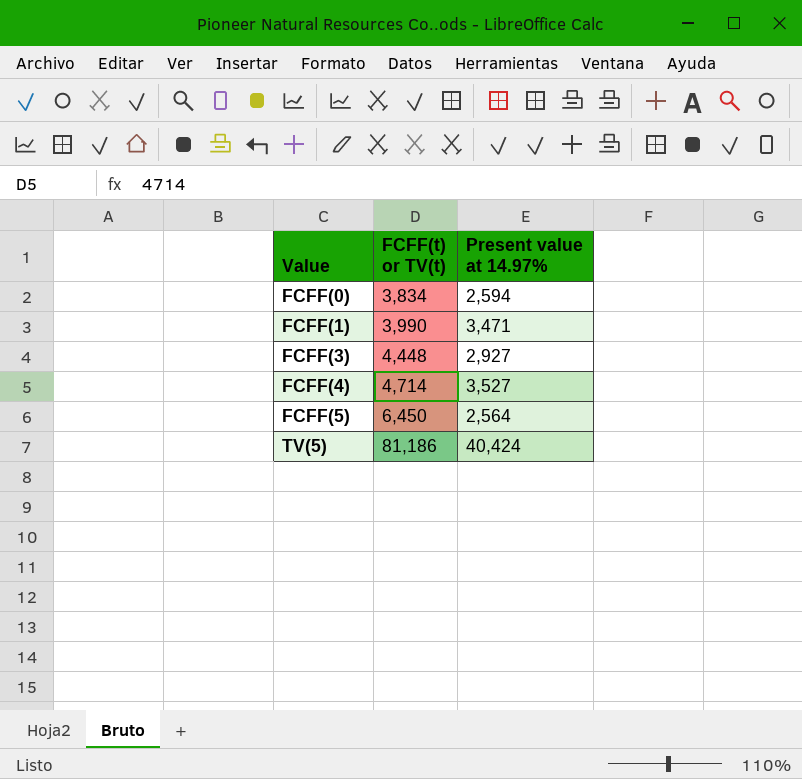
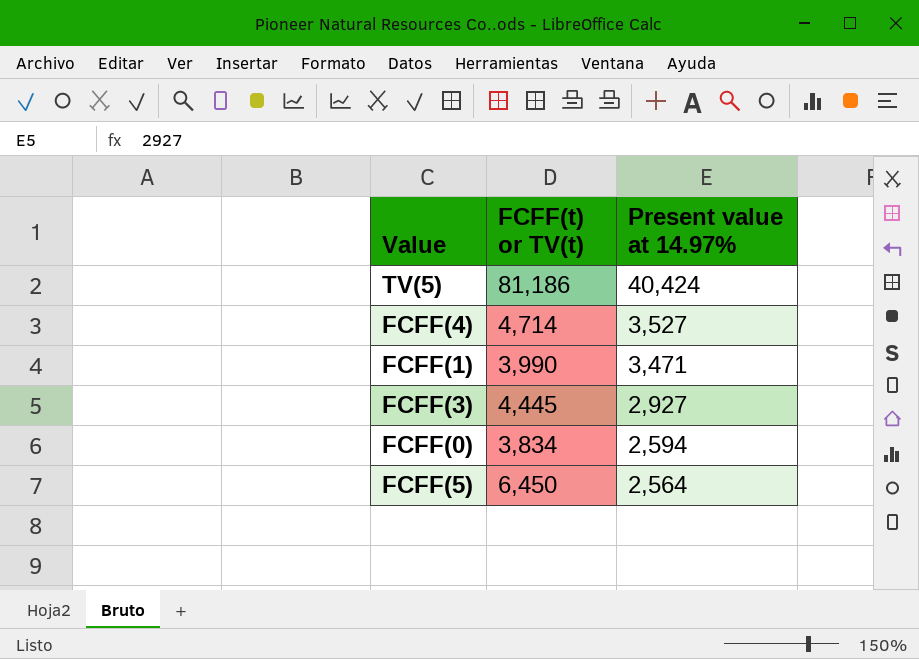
row order: Value ascending -> Present value at 14.97% descending
FCFF(3) | FCFF(t) or TV(t): 4,448 -> 4,445

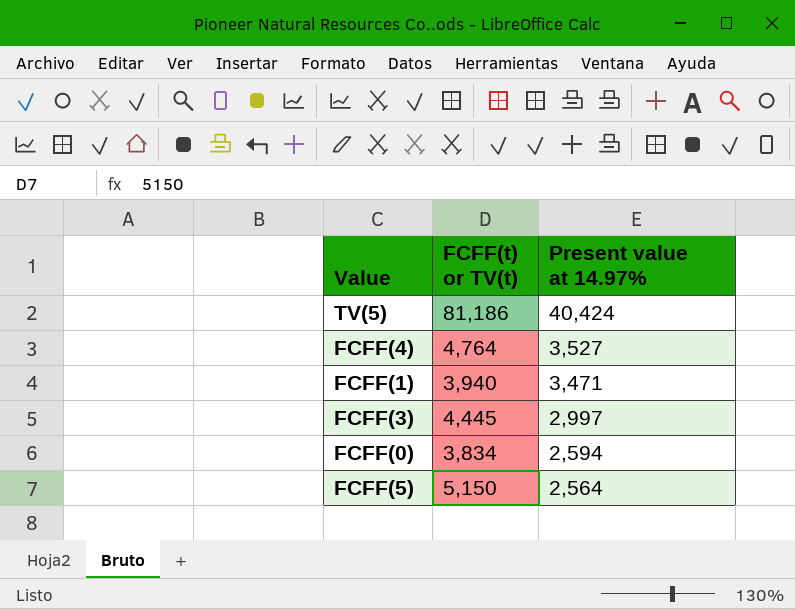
FCFF(4) | FCFF(t) or TV(t): 4,714 -> 4,764
FCFF(1) | FCFF(t) or TV(t): 3,990 -> 3,940
FCFF(3) | Present value at 14.97%: 2,927 -> 2,997
FCFF(5) | FCFF(t) or TV(t): 6,450 -> 5,150

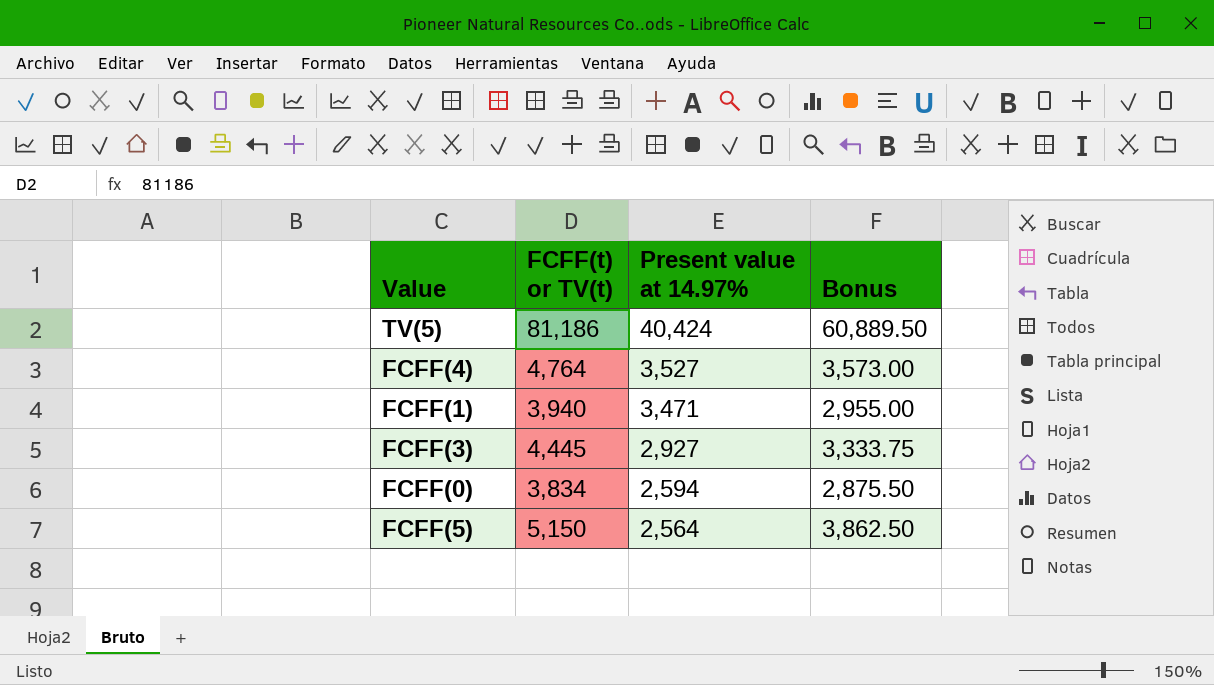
column Bonus | formula: none -> [FCFF(t) or TV(t)] * 0.75
FCFF(3) | Present value at 14.97%: 2,997 -> 2,927

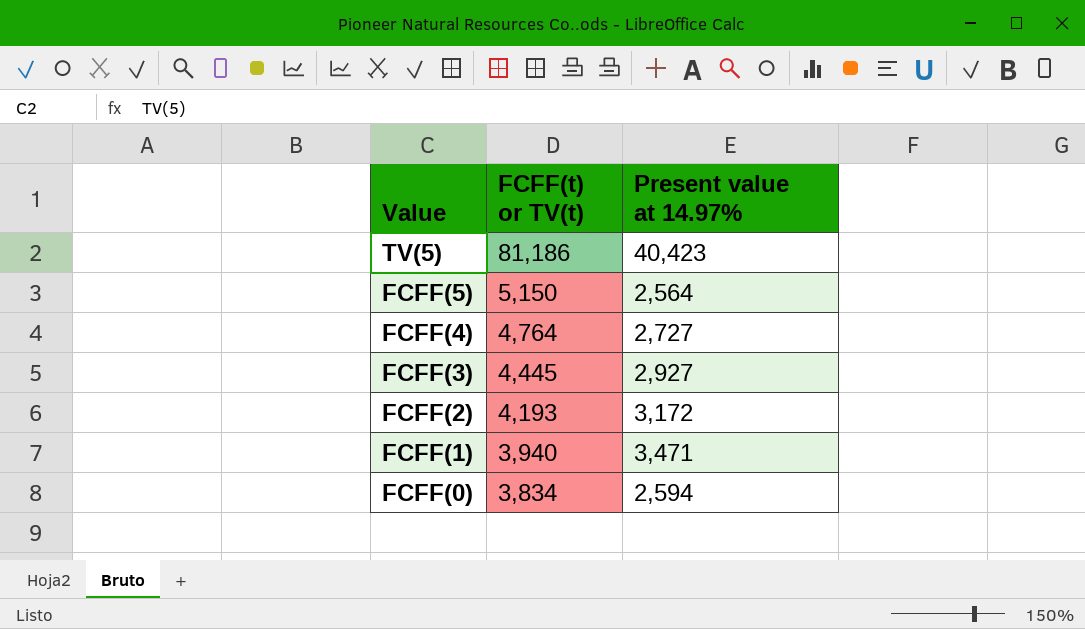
row order: Present value at 14.97% descending -> Value descending
column Bonus | formula: [FCFF(t) or TV(t)] * 0.75 -> none
TV(5) | Present value at 14.97%: 40,424 -> 40,423
FCFF(4) | Present value at 14.97%: 3,527 -> 2,727
row FCFF(2): none -> 4,193 | 3,172

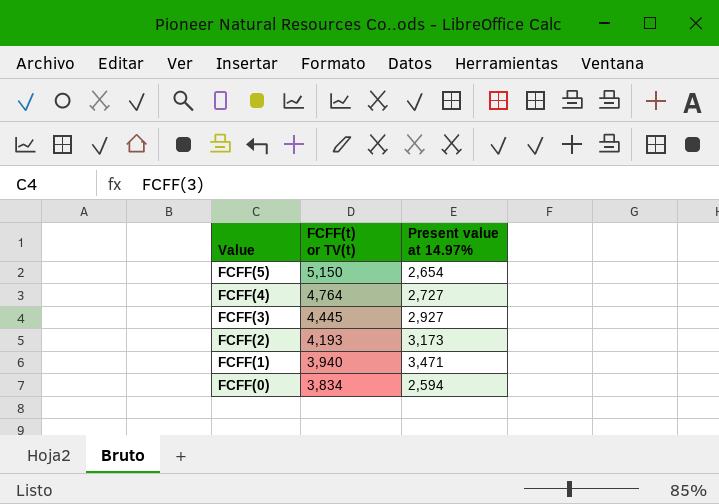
row TV(5): 81,186 | 40,423 -> none
FCFF(5) | Present value at 14.97%: 2,564 -> 2,654
FCFF(2) | Present value at 14.97%: 3,172 -> 3,173

